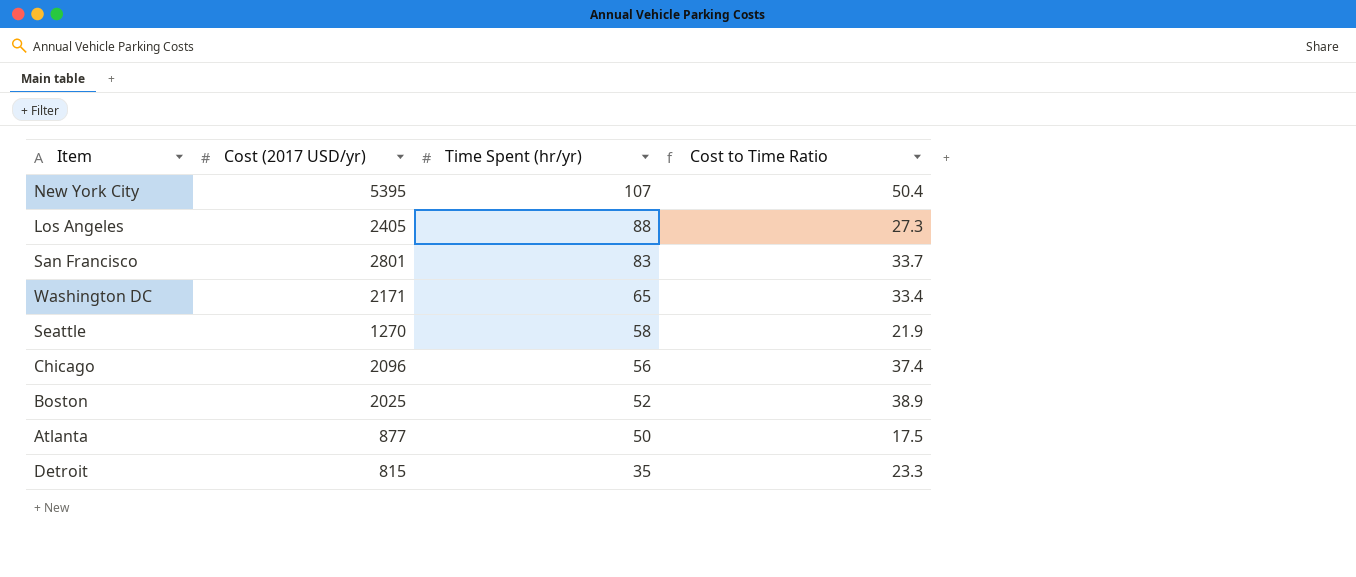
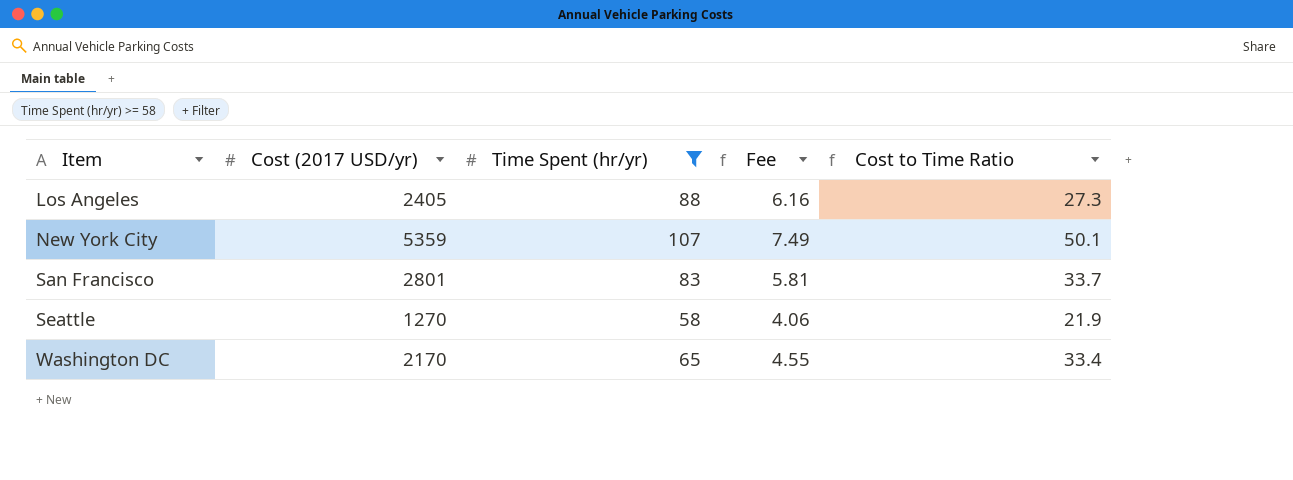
filter: none -> Time Spent (hr/yr) >= 58
row order: Time Spent (hr/yr) descending -> Item ascending
column Fee | formula: none -> [Time Spent (hr/yr)] * 0.07
New York City | Cost (2017 USD/yr): 5395 -> 5359
New York City | Cost to Time Ratio: 50.4 -> 50.1
Washington DC | Cost (2017 USD/yr): 2171 -> 2170

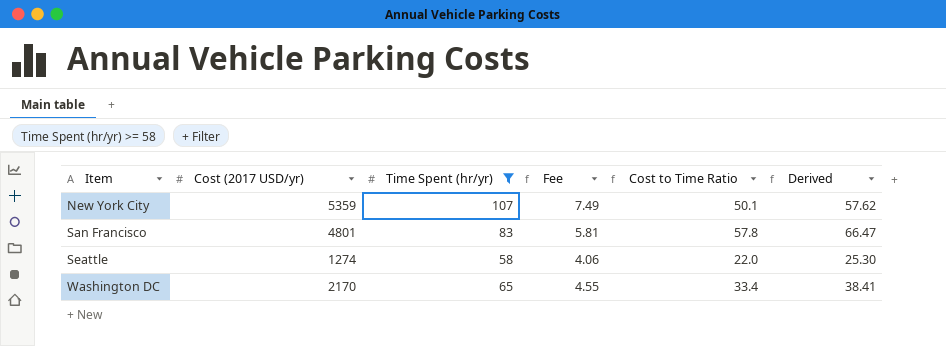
column Derived | formula: none -> [Cost to Time Ratio] * 1.15
row Los Angeles: 2405 | 88 | 6.16 | 27.3 -> none
San Francisco | Cost (2017 USD/yr): 2801 -> 4801
San Francisco | Cost to Time Ratio: 33.7 -> 57.8
Seattle | Cost (2017 USD/yr): 1270 -> 1274
Seattle | Cost to Time Ratio: 21.9 -> 22.0

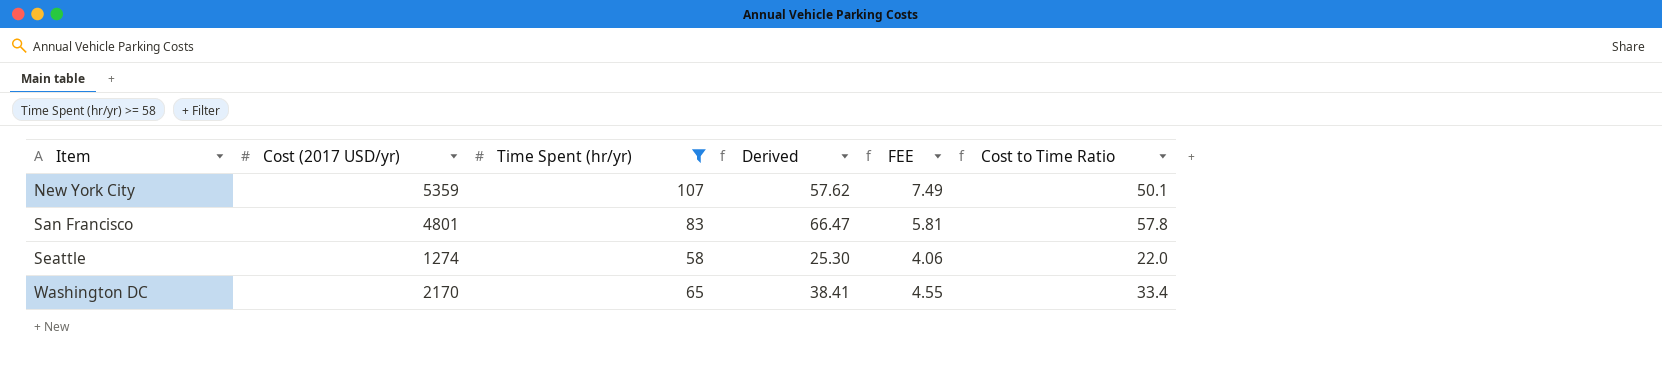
column Derived | position: 6 -> 4
column name: Fee -> FEE

